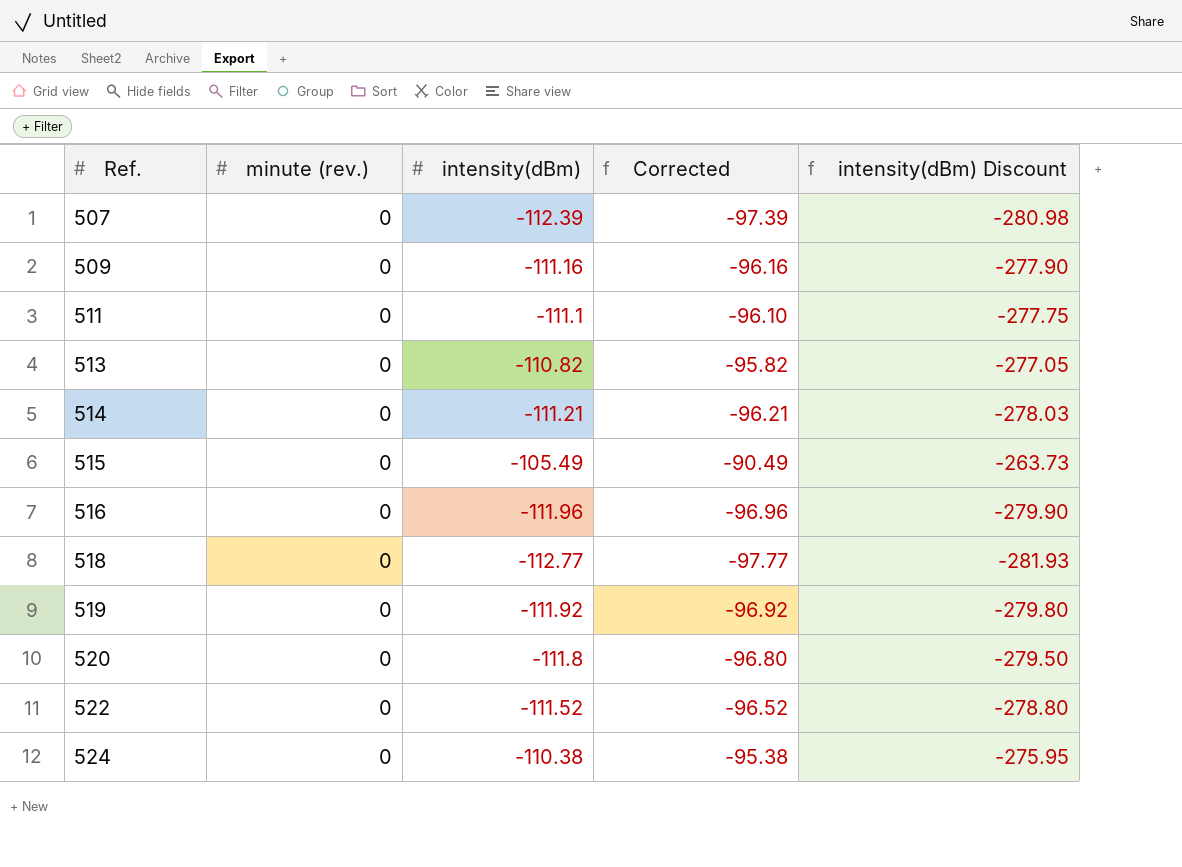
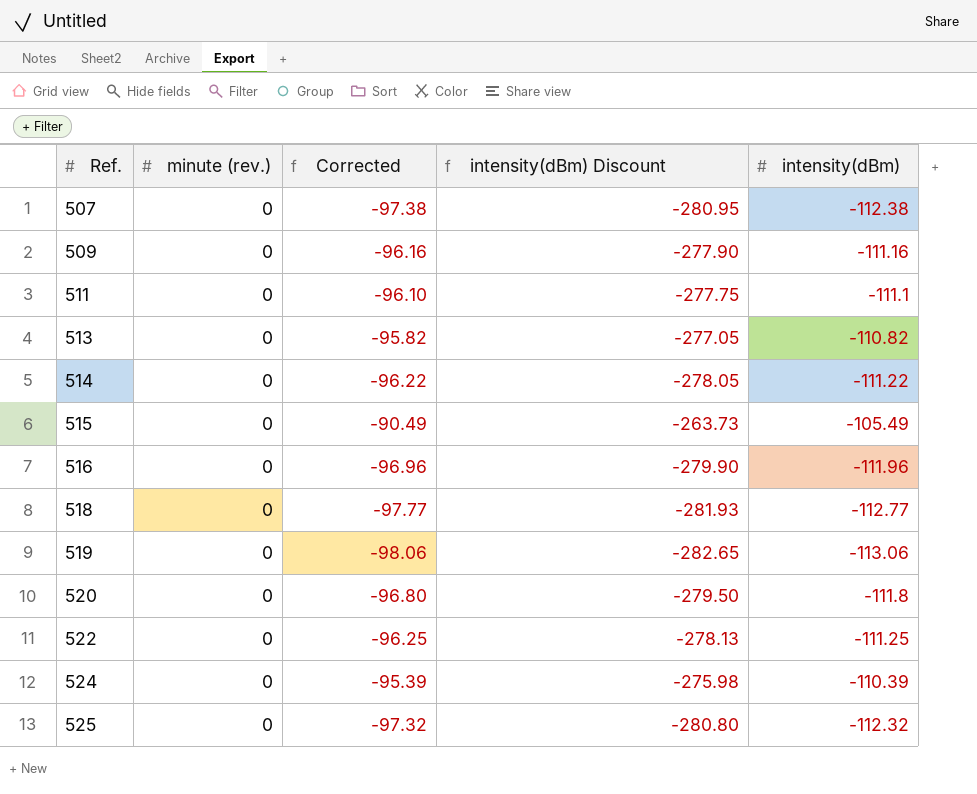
column intensity(dBm) | position: 3 -> 5
507 | Corrected: -97.39 -> -97.38
507 | intensity(dBm) Discount: -280.98 -> -280.95
507 | intensity(dBm): -112.39 -> -112.38
514 | Corrected: -96.21 -> -96.22
514 | intensity(dBm) Discount: -278.03 -> -278.05
514 | intensity(dBm): -111.21 -> -111.22
519 | Corrected: -96.92 -> -98.06
519 | intensity(dBm) Discount: -279.80 -> -282.65
519 | intensity(dBm): -111.92 -> -113.06
522 | Corrected: -96.52 -> -96.25
522 | intensity(dBm) Discount: -278.80 -> -278.13
522 | intensity(dBm): -111.52 -> -111.25
524 | Corrected: -95.38 -> -95.39
524 | intensity(dBm) Discount: -275.95 -> -275.98
524 | intensity(dBm): -110.38 -> -110.39
row 525: none -> 0 | -97.32 | -280.80 | -112.32

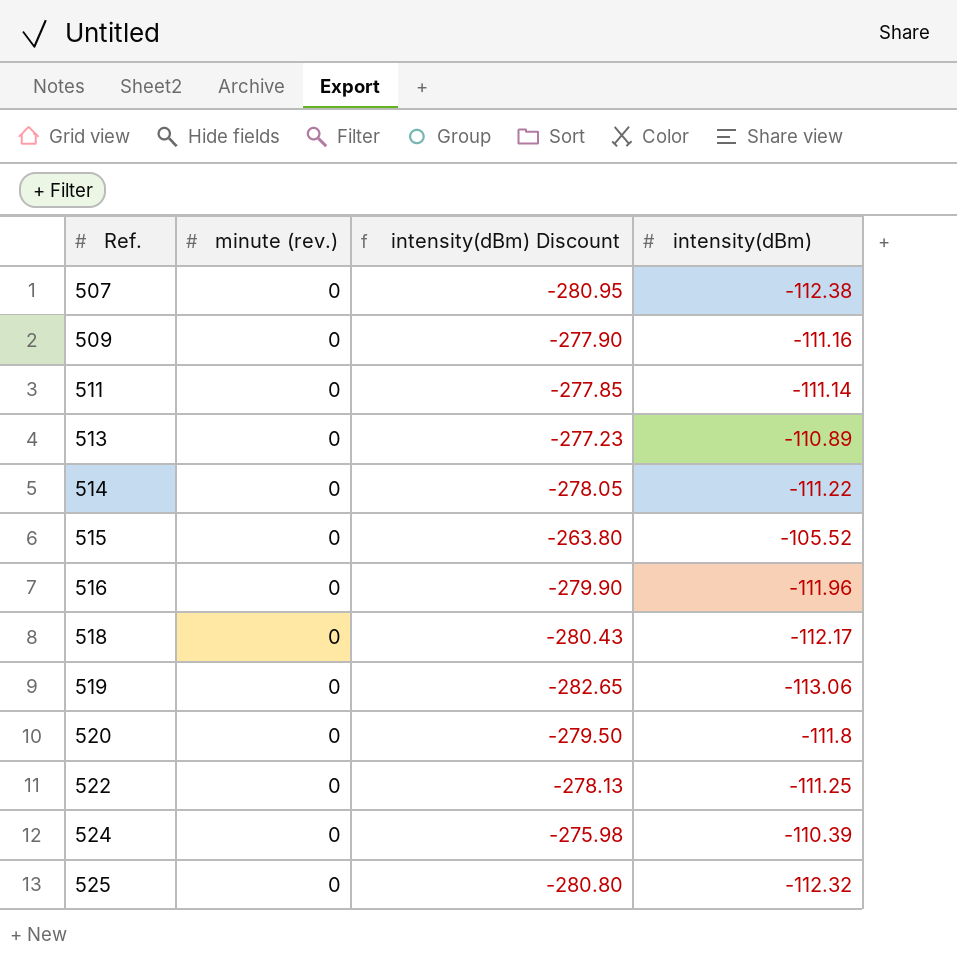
column Corrected | formula: [intensity(dBm)] + 15 -> none
511 | intensity(dBm) Discount: -277.75 -> -277.85
511 | intensity(dBm): -111.1 -> -111.14
513 | intensity(dBm) Discount: -277.05 -> -277.23
513 | intensity(dBm): -110.82 -> -110.89
515 | intensity(dBm) Discount: -263.73 -> -263.80
515 | intensity(dBm): -105.49 -> -105.52
518 | intensity(dBm) Discount: -281.93 -> -280.43
518 | intensity(dBm): -112.77 -> -112.17

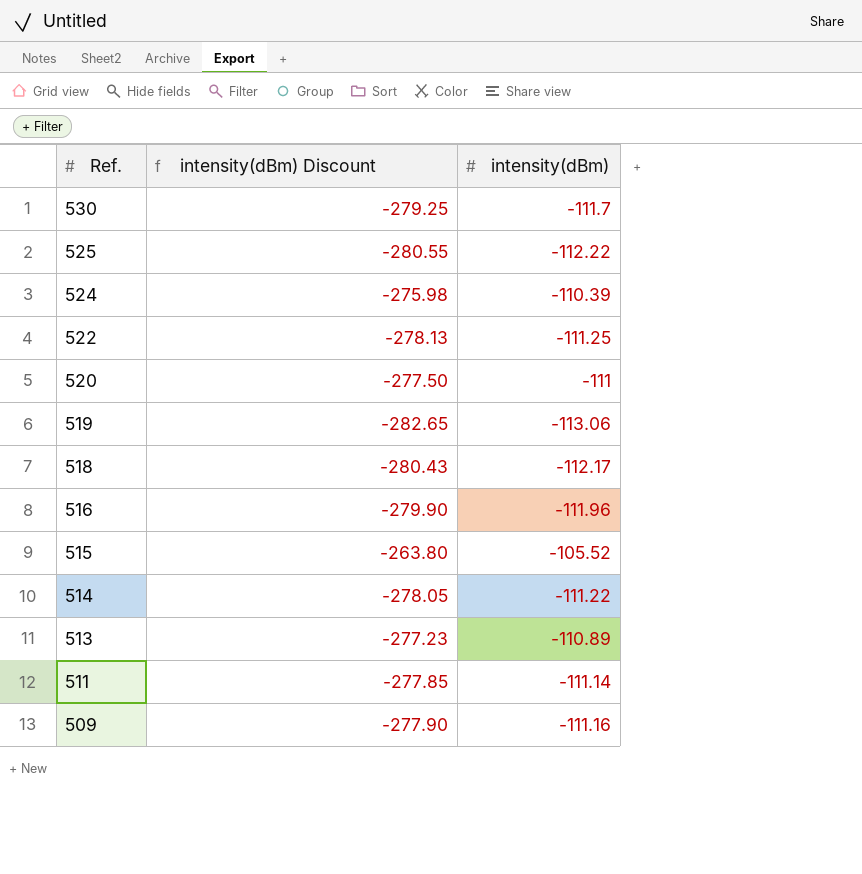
row order: Ref. ascending -> Ref. descending
column minute (rev.) | position: 2 -> none
row 507: 0 | -280.95 | -112.38 -> none
row 530: none -> -279.25 | -111.7
525 | intensity(dBm) Discount: -280.80 -> -280.55
525 | intensity(dBm): -112.32 -> -112.22
520 | intensity(dBm) Discount: -279.50 -> -277.50
520 | intensity(dBm): -111.8 -> -111

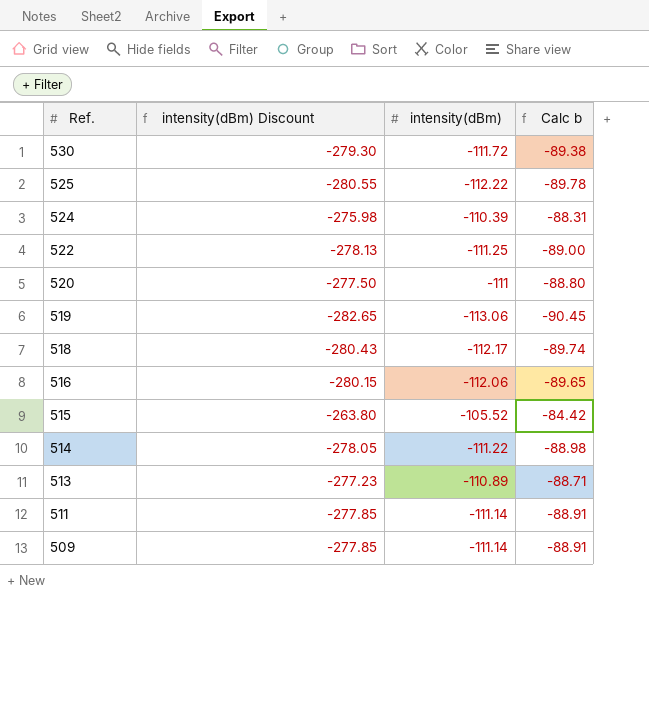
column Calc b | formula: none -> [intensity(dBm)] * 0.8
530 | intensity(dBm) Discount: -279.25 -> -279.30
530 | intensity(dBm): -111.7 -> -111.72
516 | intensity(dBm) Discount: -279.90 -> -280.15
516 | intensity(dBm): -111.96 -> -112.06
509 | intensity(dBm) Discount: -277.90 -> -277.85
509 | intensity(dBm): -111.16 -> -111.14

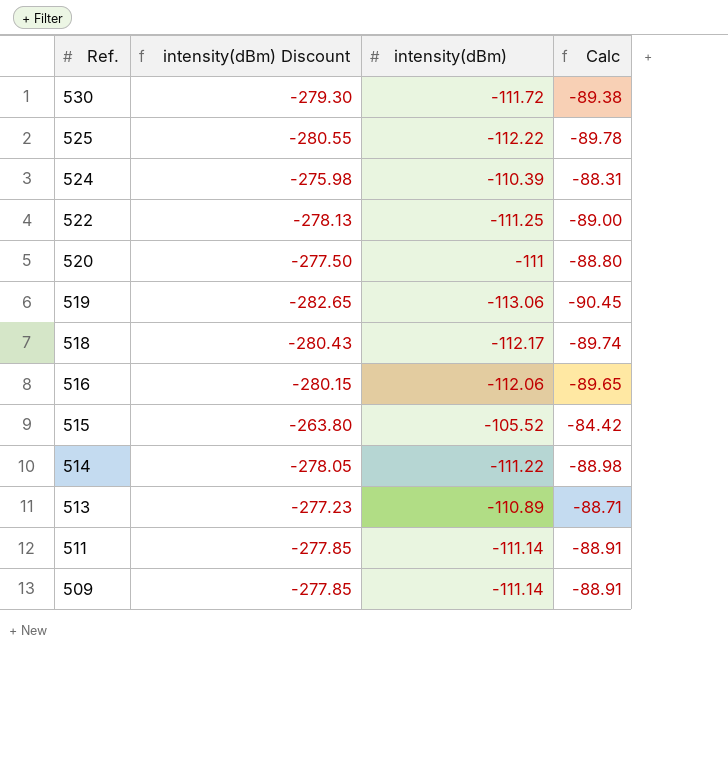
column name: Calc b -> Calc

